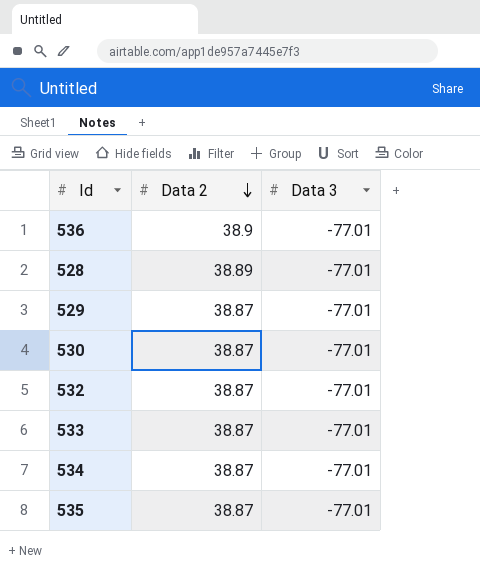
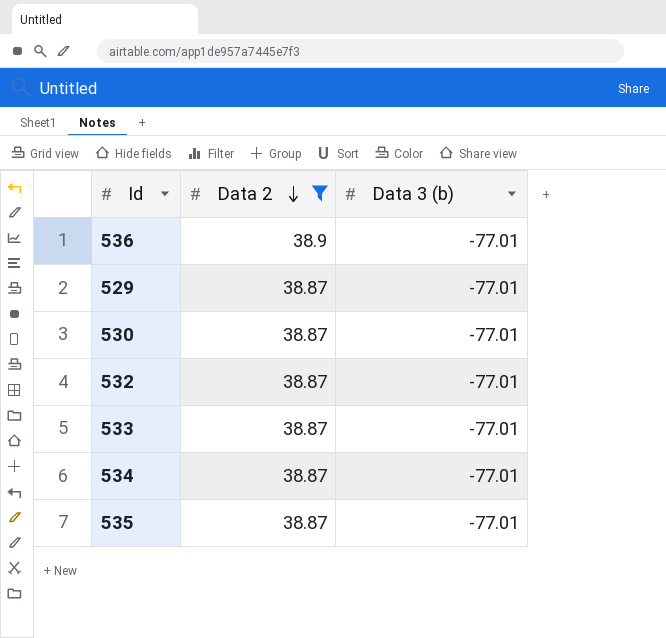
filter: none -> Data 2 != 38.89
column name: Data 3 -> Data 3 (b)

